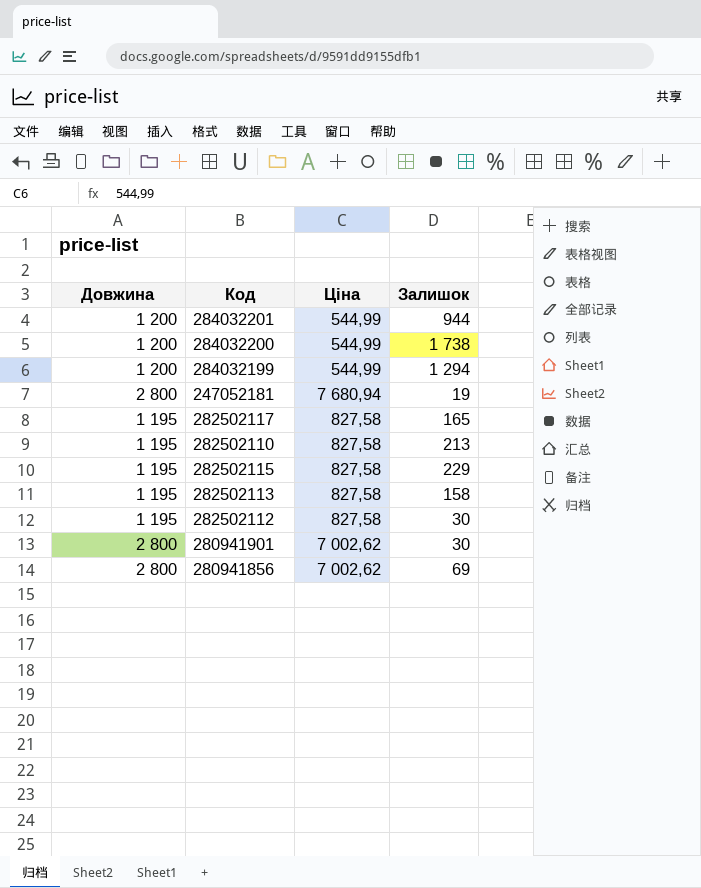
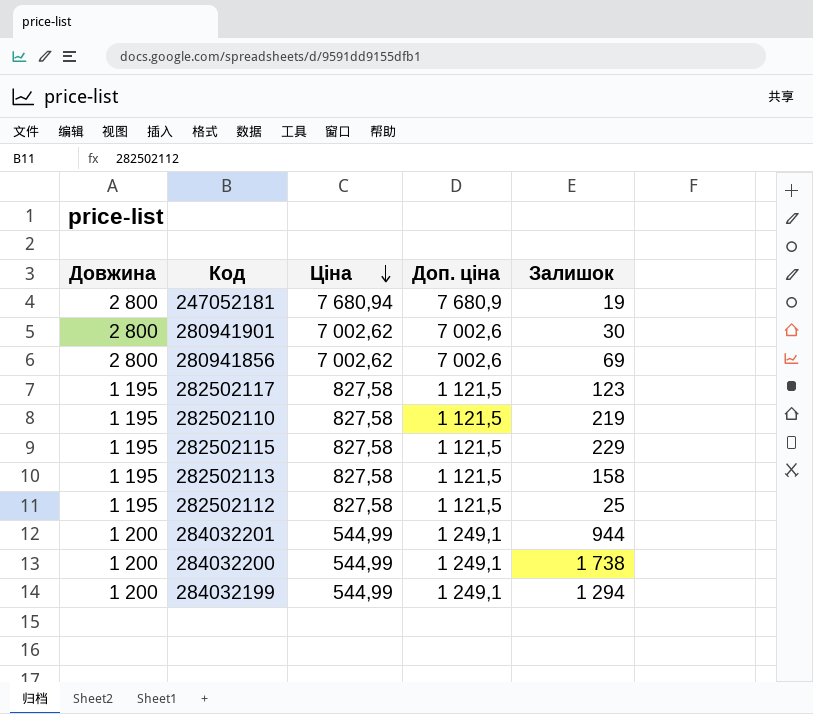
row order: none -> Ціна descending
column Доп. ціна | position: none -> 4
282502117 | Залишок: 165 -> 123
282502110 | Залишок: 213 -> 219
282502112 | Залишок: 30 -> 25

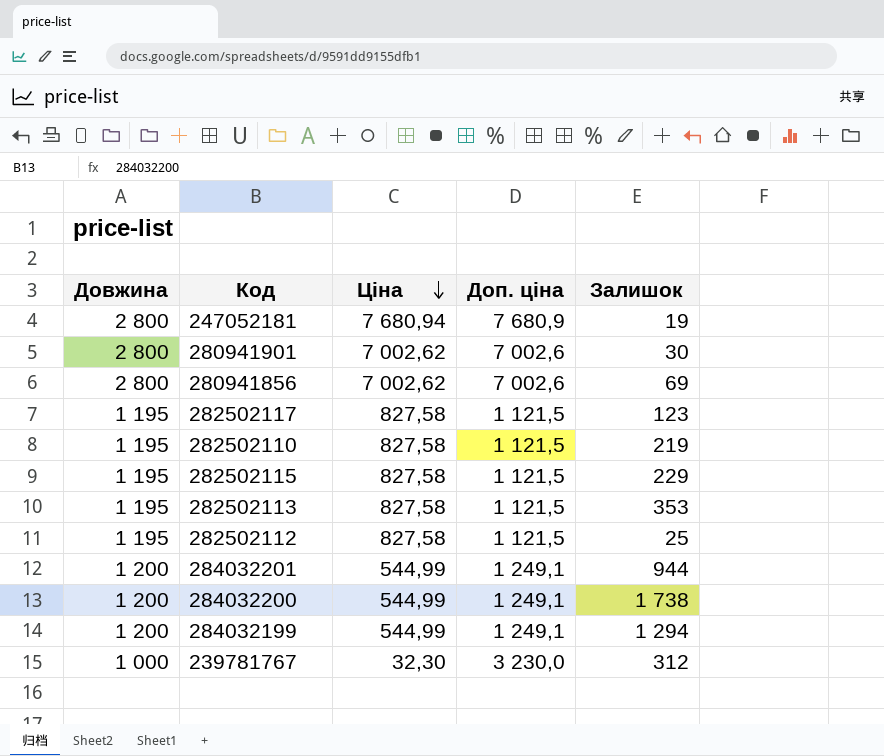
282502113 | Залишок: 158 -> 353
row 239781767: none -> 1 000 | 32,30 | 3 230,0 | 312

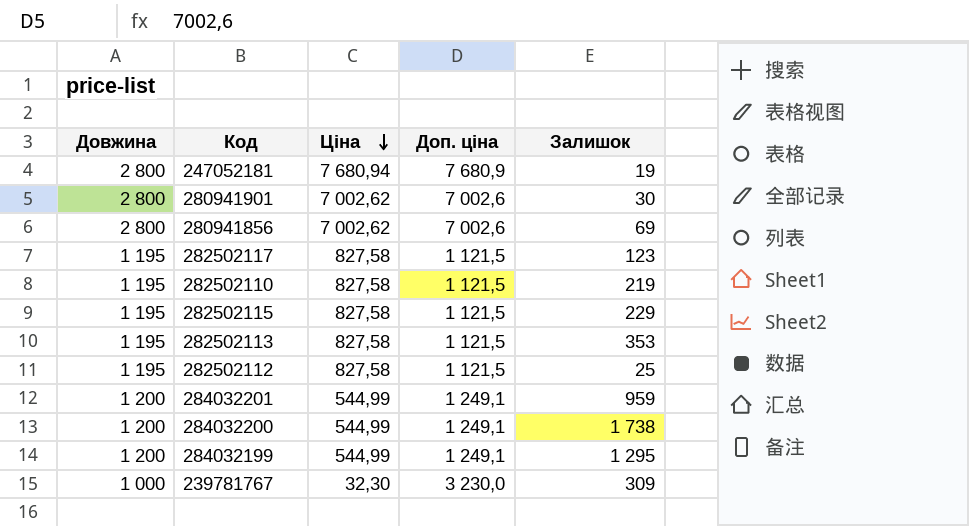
284032201 | Залишок: 944 -> 959
284032199 | Залишок: 1 294 -> 1 295
239781767 | Залишок: 312 -> 309

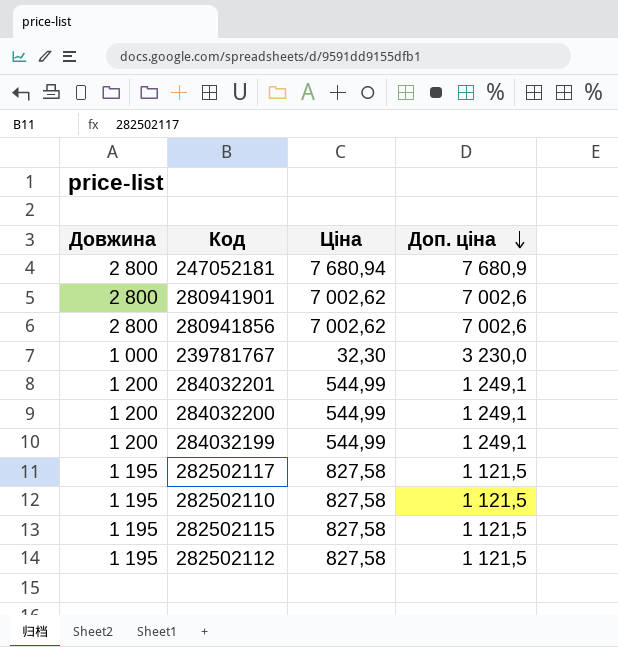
row order: Ціна descending -> Доп. ціна descending
column Залишок | position: 5 -> none
row 282502113: 1 195 | 827,58 | 1 121,5 | 353 -> none

